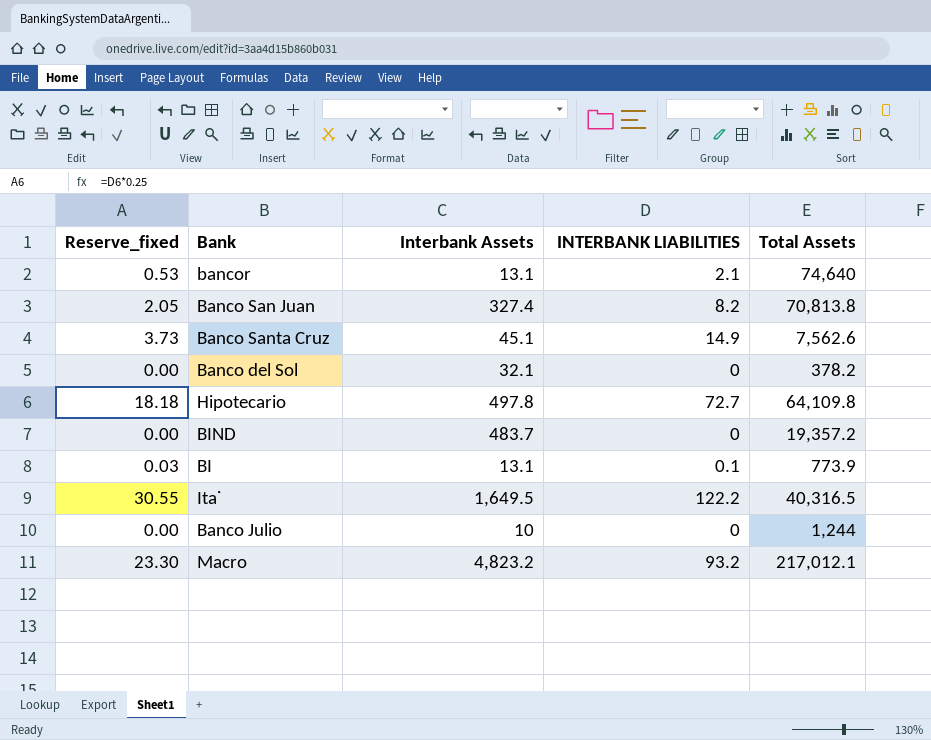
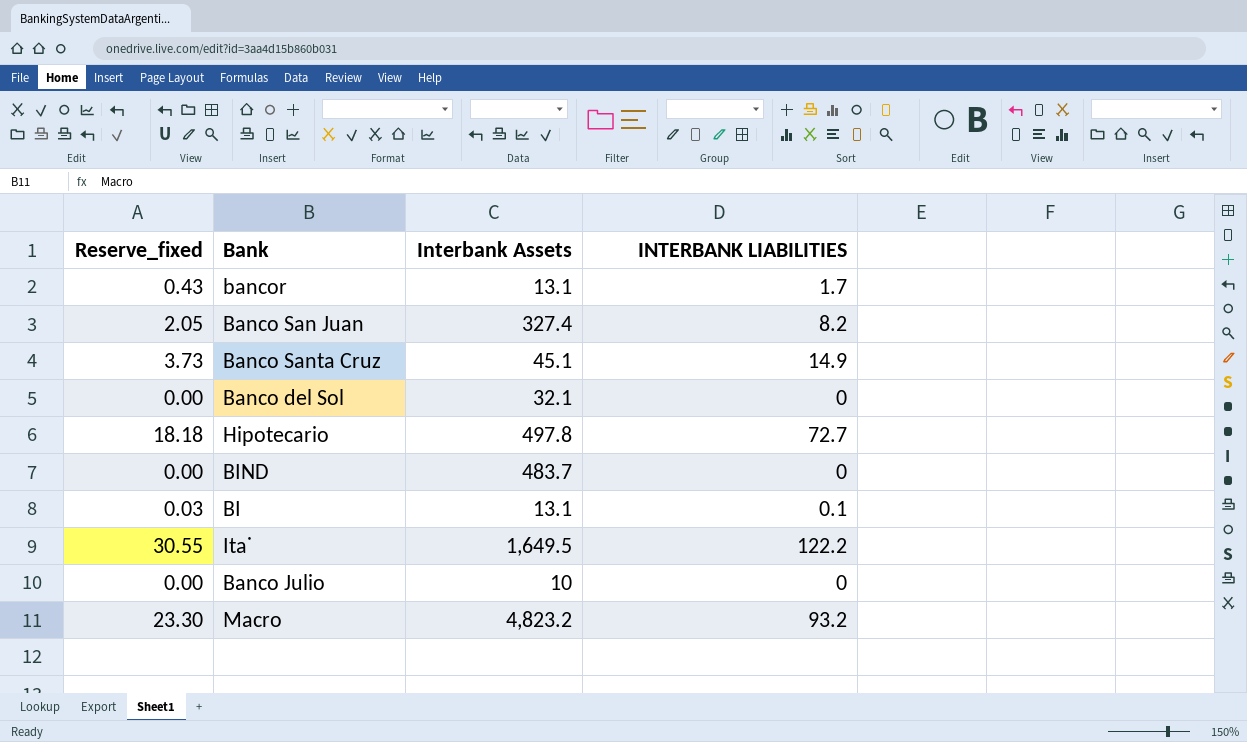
column Total Assets | position: 5 -> none
bancor | Reserve_fixed: 0.53 -> 0.43
bancor | INTERBANK LIABILITIES: 2.1 -> 1.7

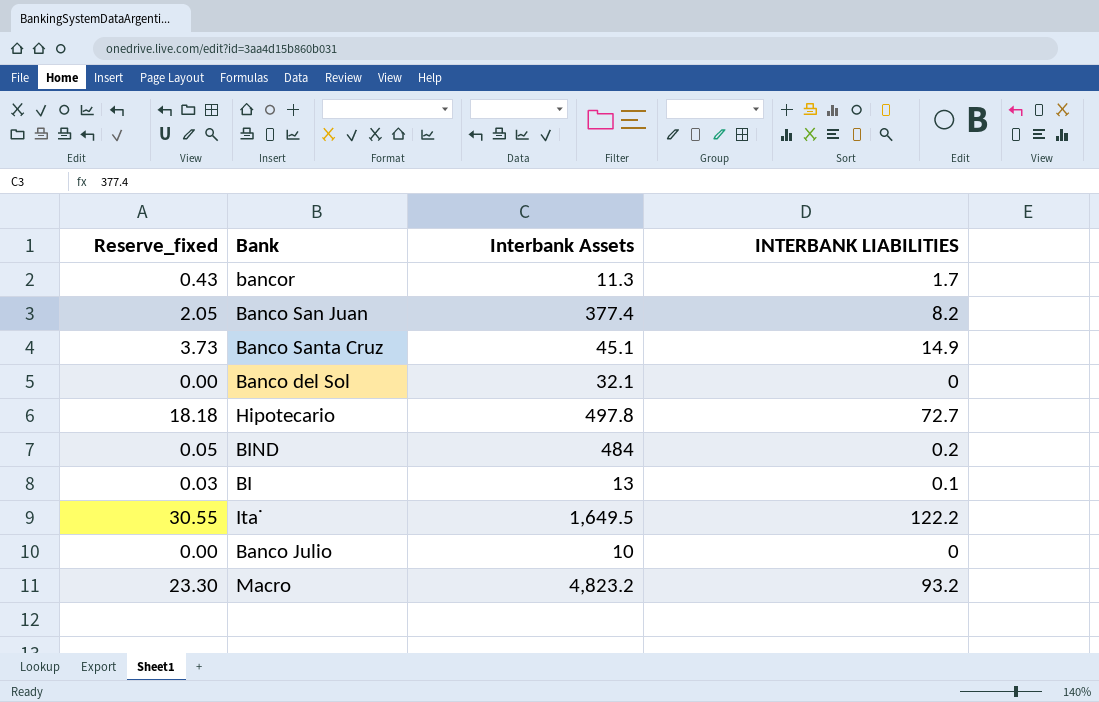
bancor | Interbank Assets: 13.1 -> 11.3
Banco San Juan | Interbank Assets: 327.4 -> 377.4
BIND | Reserve_fixed: 0.00 -> 0.05
BIND | Interbank Assets: 483.7 -> 484
BIND | INTERBANK LIABILITIES: 0 -> 0.2
BI | Interbank Assets: 13.1 -> 13

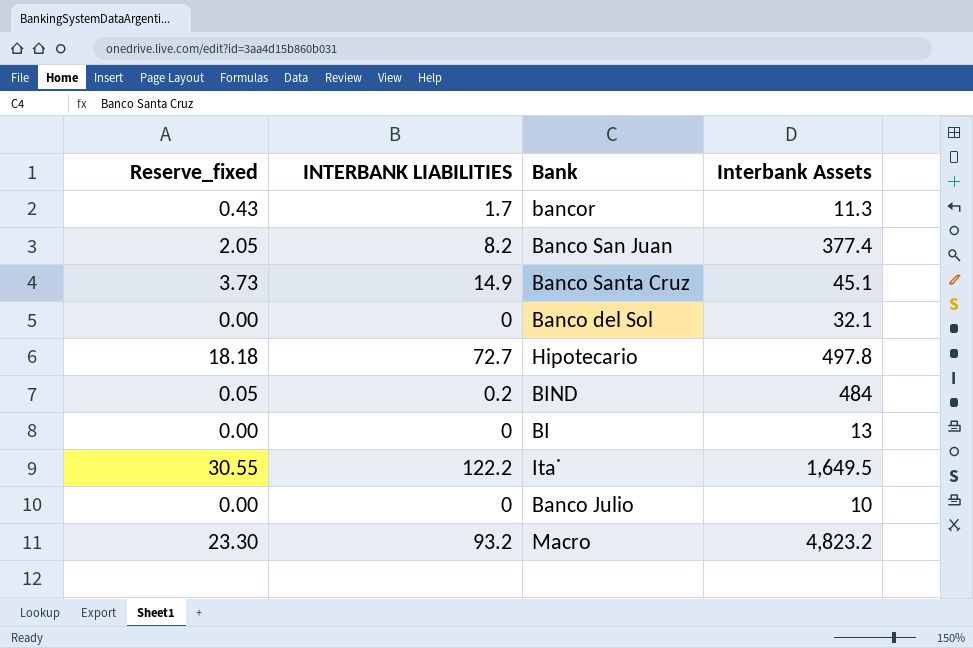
column INTERBANK LIABILITIES | position: 4 -> 2
BI | Reserve_fixed: 0.03 -> 0.00
BI | INTERBANK LIABILITIES: 0.1 -> 0

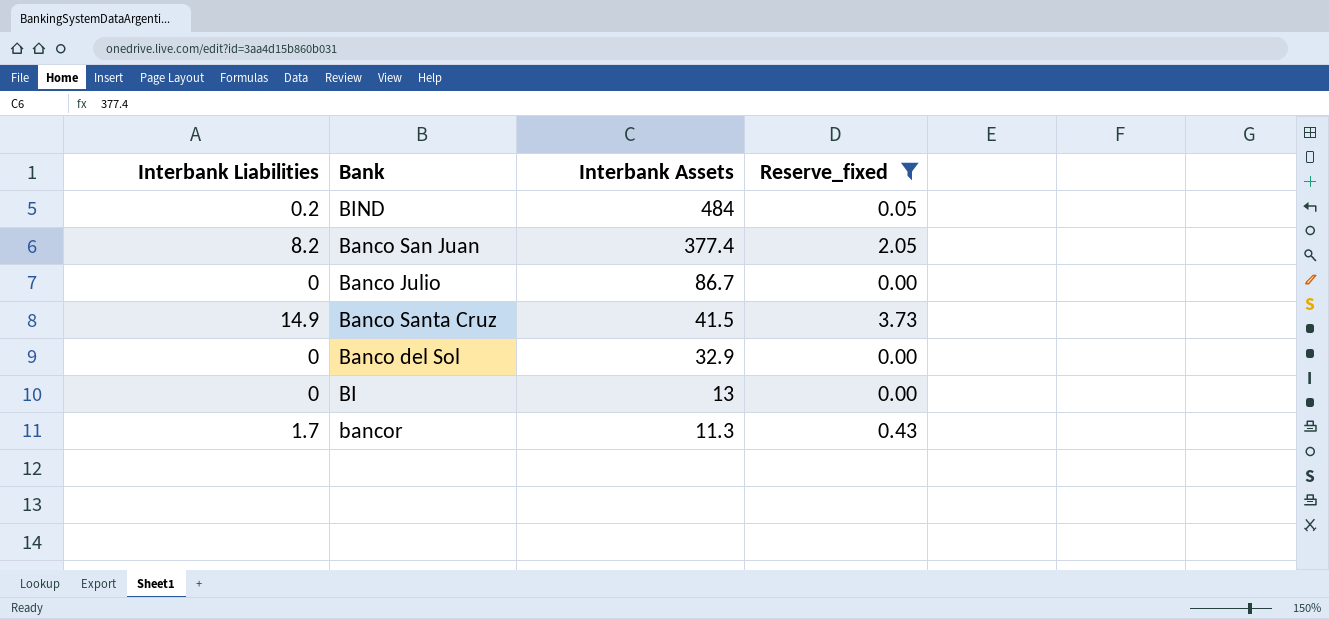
filter: none -> Reserve_fixed <= 3.73
row order: none -> Interbank Assets descending
column name: INTERBANK LIABILITIES -> Interbank Liabilities
column Reserve_fixed | position: 1 -> 4
Banco Julio | Interbank Assets: 10 -> 86.7
Banco Santa Cruz | Interbank Assets: 45.1 -> 41.5
Banco del Sol | Interbank Assets: 32.1 -> 32.9

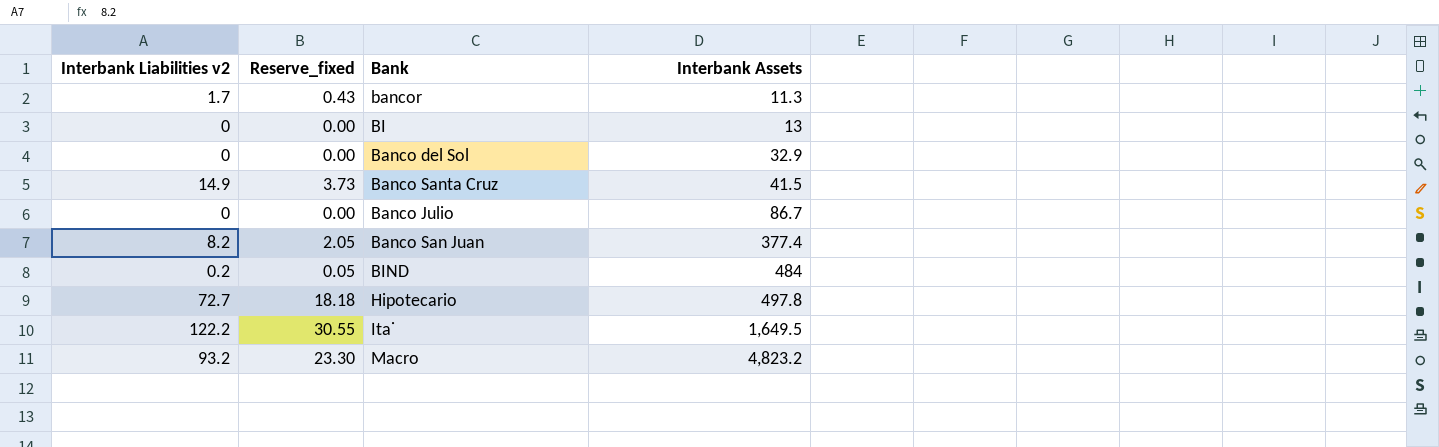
filter: Reserve_fixed <= 3.73 -> none
row order: Interbank Assets descending -> Interbank Assets ascending
column name: Interbank Liabilities -> Interbank Liabilities v2
column Reserve_fixed | position: 4 -> 2

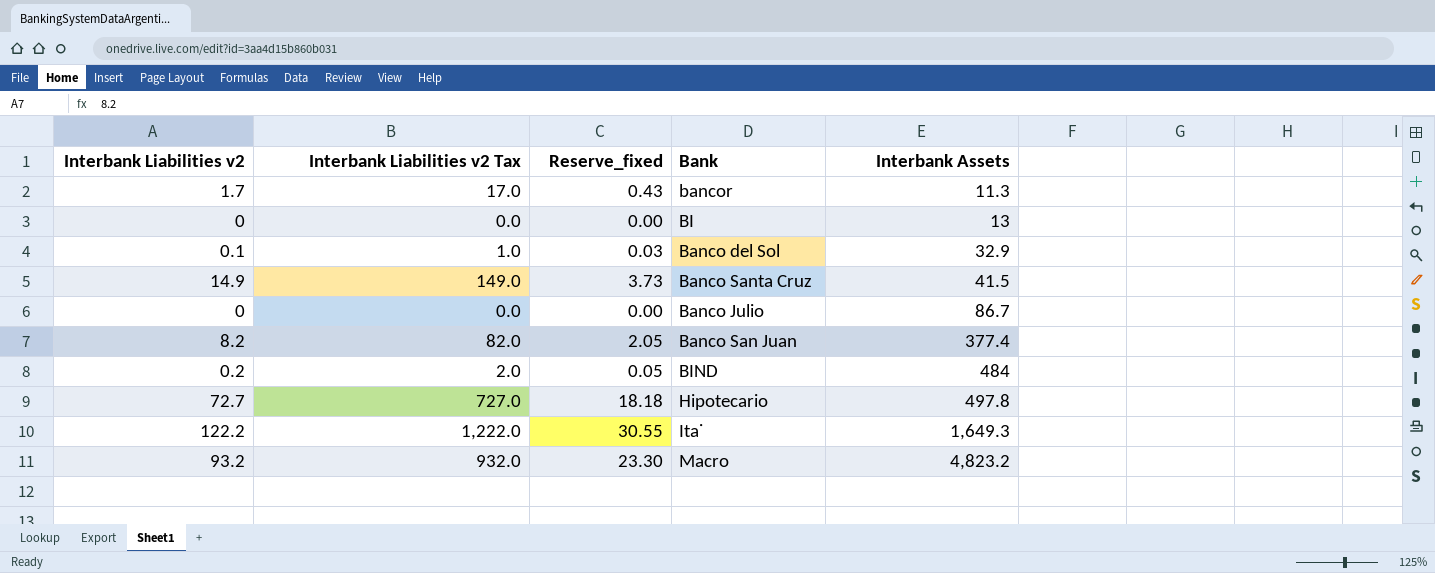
column Interbank Liabilities v2 Tax | formula: none -> [Interbank Liabilities v2] * 10
Banco del Sol | Interbank Liabilities v2: 0 -> 0.1
Banco del Sol | Reserve_fixed: 0.00 -> 0.03
Ita˙ | Interbank Assets: 1,649.5 -> 1,649.3

